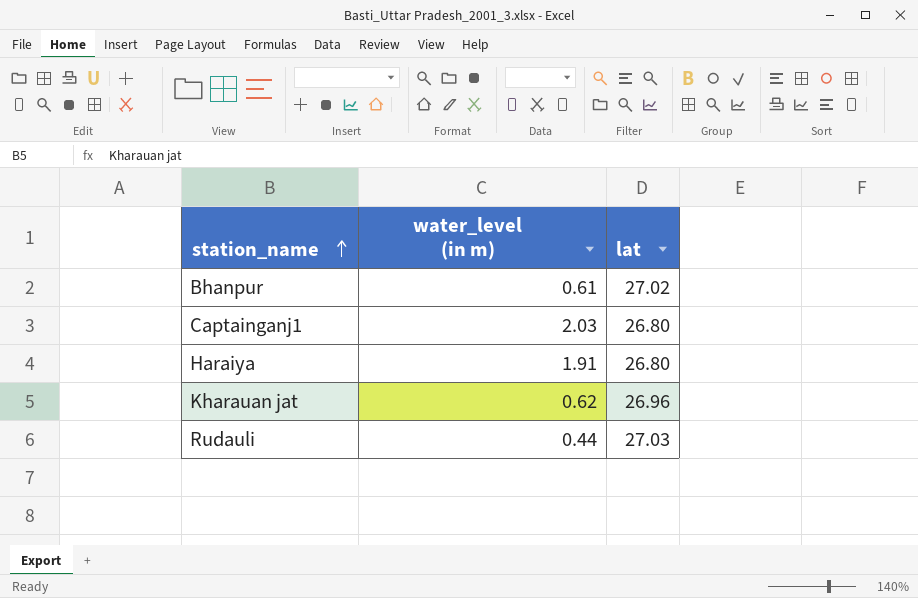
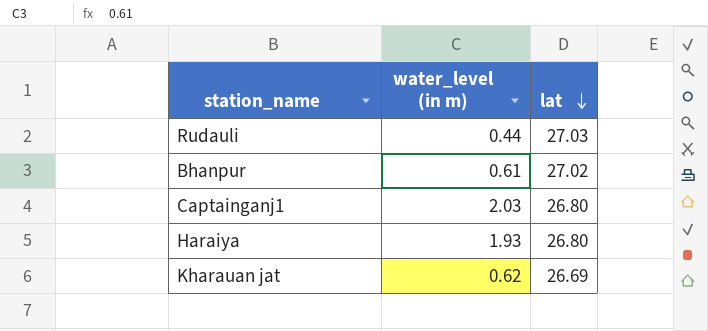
row order: station_name ascending -> lat descending
Haraiya | water_level (in m): 1.91 -> 1.93
Kharauan jat | lat: 26.96 -> 26.69

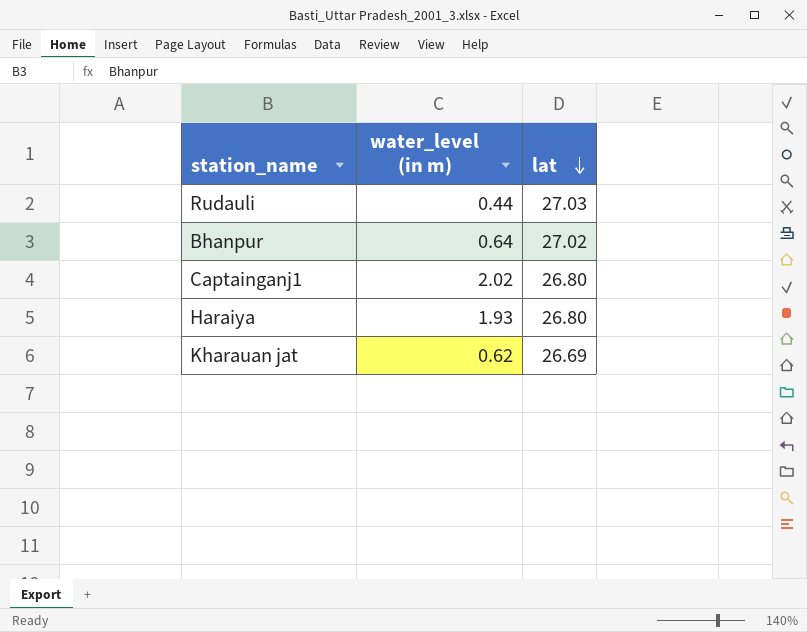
Bhanpur | water_level (in m): 0.61 -> 0.64
Captainganj1 | water_level (in m): 2.03 -> 2.02

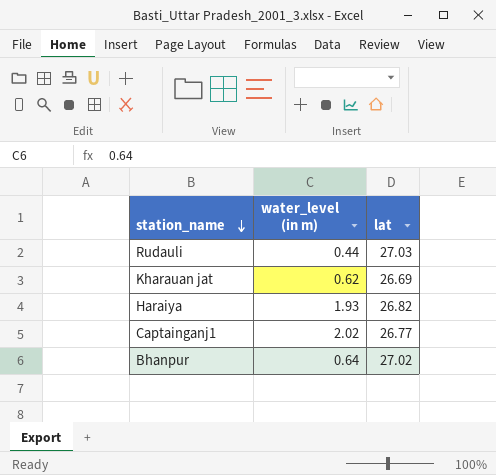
row order: lat descending -> station_name descending
Haraiya | lat: 26.80 -> 26.82
Captainganj1 | lat: 26.80 -> 26.77

